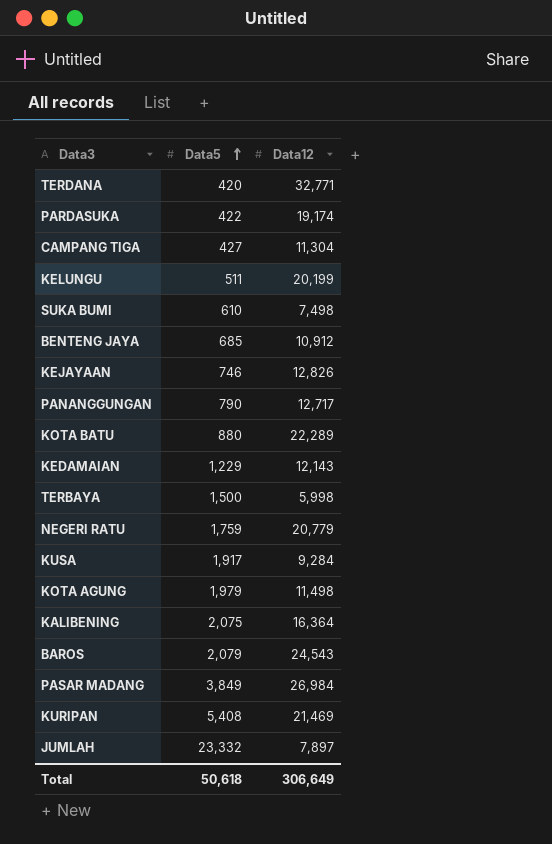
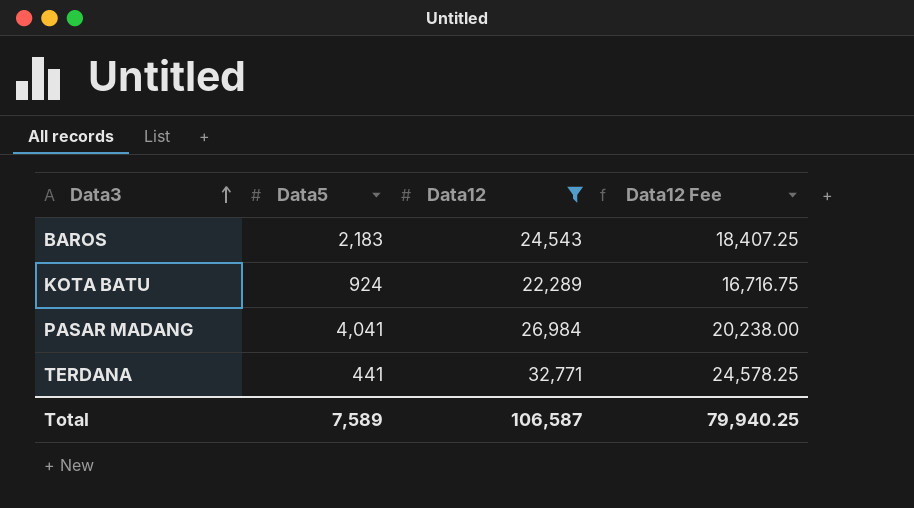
filter: none -> Data12 >= 22,289
row order: Data5 ascending -> Data3 ascending
column Data12 Fee | formula: none -> [Data12] * 0.75
BAROS | Data5: 2,079 -> 2,183
KOTA BATU | Data5: 880 -> 924
PASAR MADANG | Data5: 3,849 -> 4,041
TERDANA | Data5: 420 -> 441
Total | Data5: 50,618 -> 7,589
Total | Data12: 306,649 -> 106,587

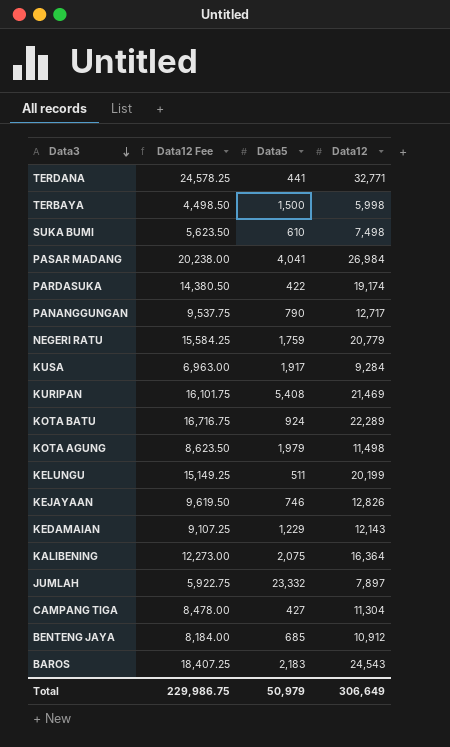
filter: Data12 >= 22,289 -> none
row order: Data3 ascending -> Data3 descending
column Data12 Fee | position: 4 -> 2
Total | Data12 Fee: 79,940.25 -> 229,986.75
Total | Data5: 7,589 -> 50,979
Total | Data12: 106,587 -> 306,649

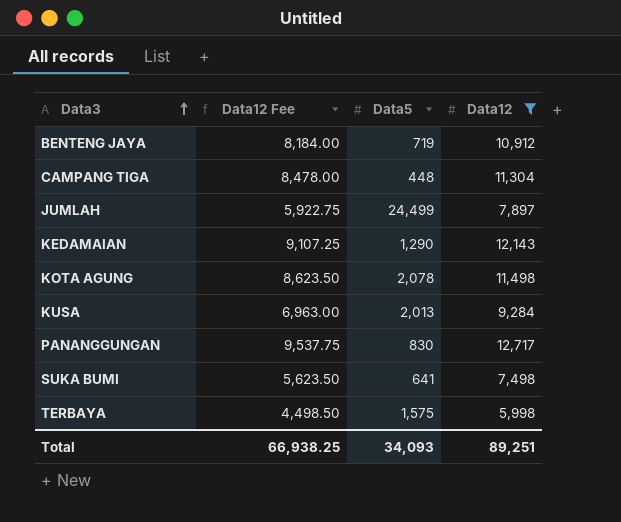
filter: none -> Data12 <= 12,717
row order: Data3 descending -> Data3 ascending
BENTENG JAYA | Data5: 685 -> 719
CAMPANG TIGA | Data5: 427 -> 448
JUMLAH | Data5: 23,332 -> 24,499
KEDAMAIAN | Data5: 1,229 -> 1,290
KOTA AGUNG | Data5: 1,979 -> 2,078
KUSA | Data5: 1,917 -> 2,013
PANANGGUNGAN | Data5: 790 -> 830
SUKA BUMI | Data5: 610 -> 641
TERBAYA | Data5: 1,500 -> 1,575
Total | Data12 Fee: 229,986.75 -> 66,938.25
Total | Data5: 50,979 -> 34,093
Total | Data12: 306,649 -> 89,251

